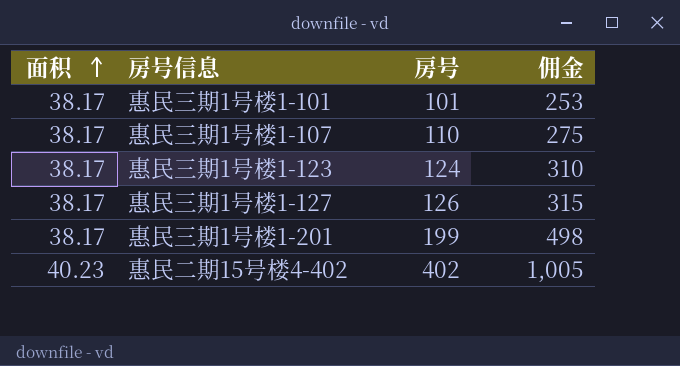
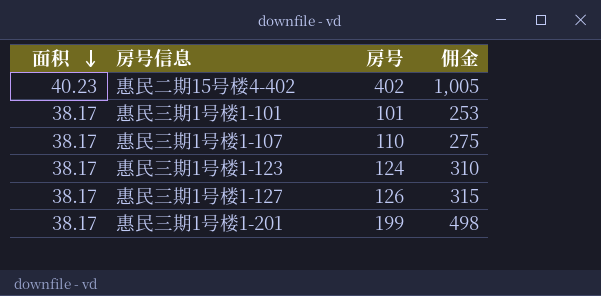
row order: 面积 ascending -> 面积 descending

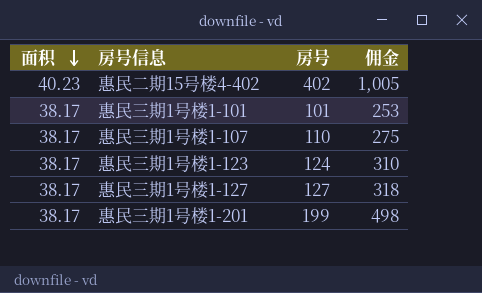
惠民三期1号楼1-127 | 房号: 126 -> 127
惠民三期1号楼1-127 | 佣金: 315 -> 318

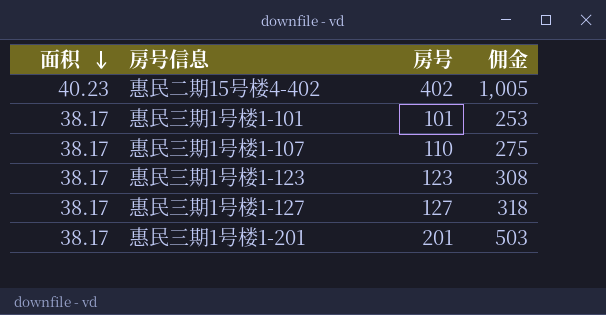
惠民三期1号楼1-123 | 房号: 124 -> 123
惠民三期1号楼1-123 | 佣金: 310 -> 308
惠民三期1号楼1-201 | 房号: 199 -> 201
惠民三期1号楼1-201 | 佣金: 498 -> 503

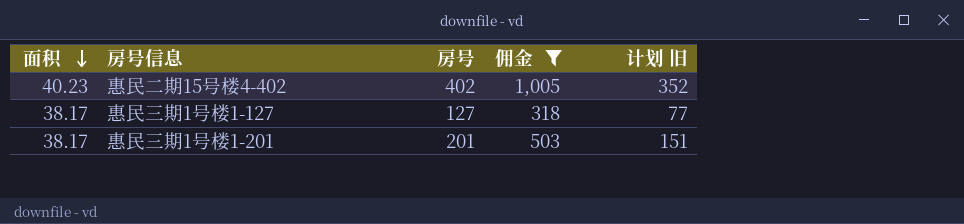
filter: none -> 佣金 >= 318
column 计划 旧 | formula: none -> [房号] - 50

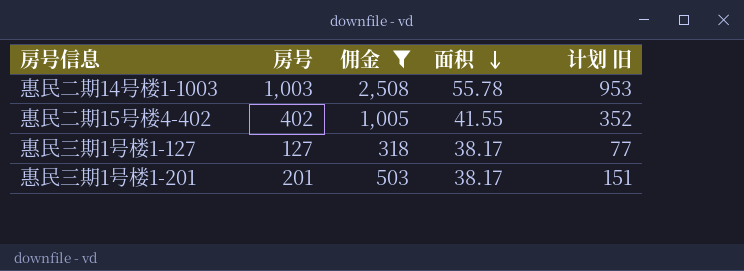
column 面积 | position: 1 -> 4
row 惠民二期14号楼1-1003: none -> 1,003 | 2,508 | 55.78 | 953
惠民二期15号楼4-402 | 面积: 40.23 -> 41.55

